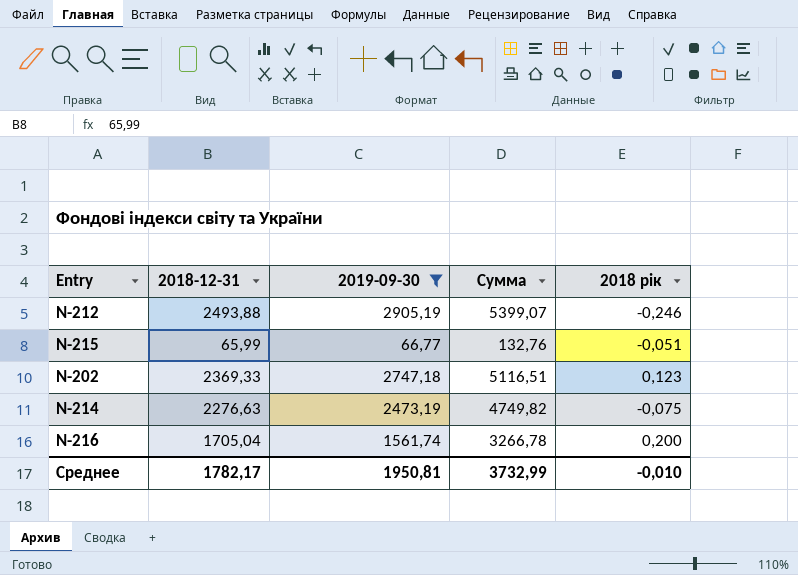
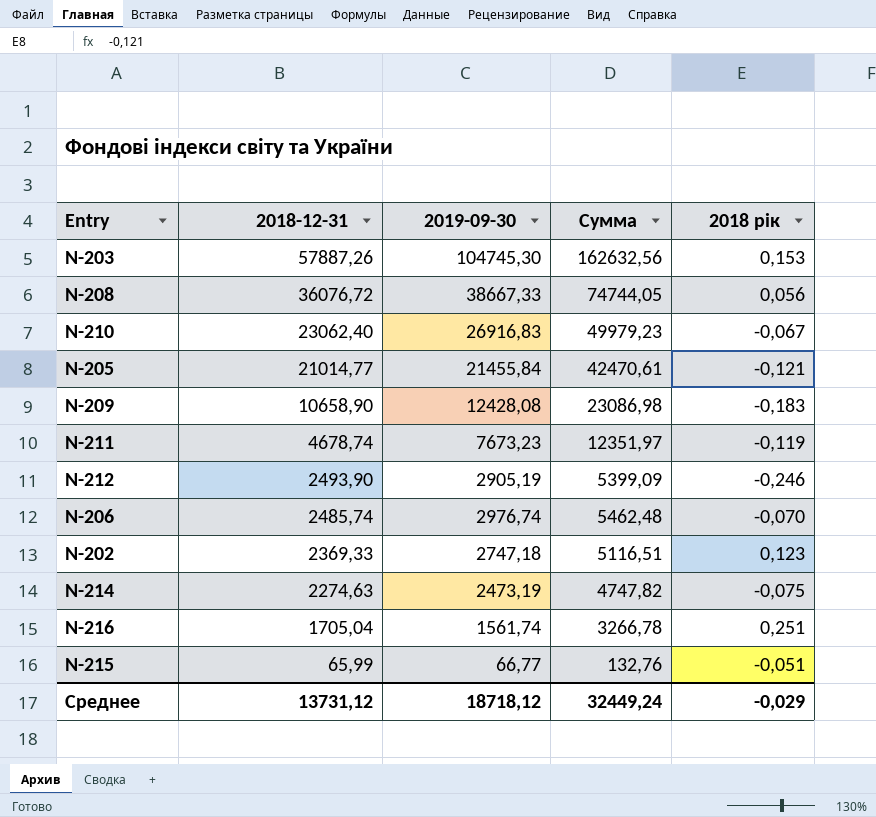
filter: 2019-09-30 <= 2905,19 -> none
row order: none -> 2018-12-31 descending
N-212 | 2018-12-31: 2493,88 -> 2493,90
N-212 | Сумма: 5399,07 -> 5399,09
N-214 | 2018-12-31: 2276,63 -> 2274,63
N-214 | Сумма: 4749,82 -> 4747,82
N-216 | 2018 рік: 0,200 -> 0,251
Среднее | 2018-12-31: 1782,17 -> 13731,12
Среднее | 2019-09-30: 1950,81 -> 18718,12
Среднее | Сумма: 3732,99 -> 32449,24
Среднее | 2018 рік: -0,010 -> -0,029

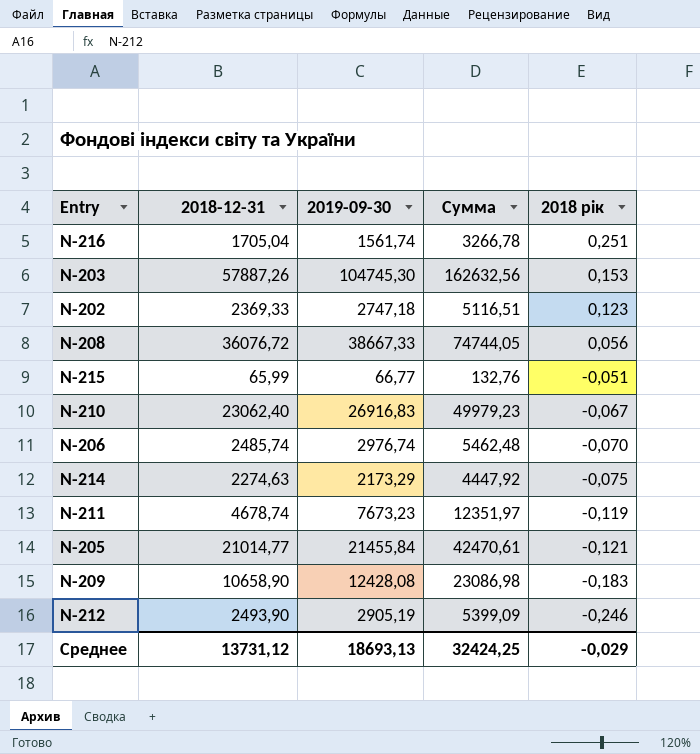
row order: 2018-12-31 descending -> 2018 рік descending
N-214 | 2019-09-30: 2473,19 -> 2173,29
N-214 | Сумма: 4747,82 -> 4447,92
Среднее | 2019-09-30: 18718,12 -> 18693,13
Среднее | Сумма: 32449,24 -> 32424,25

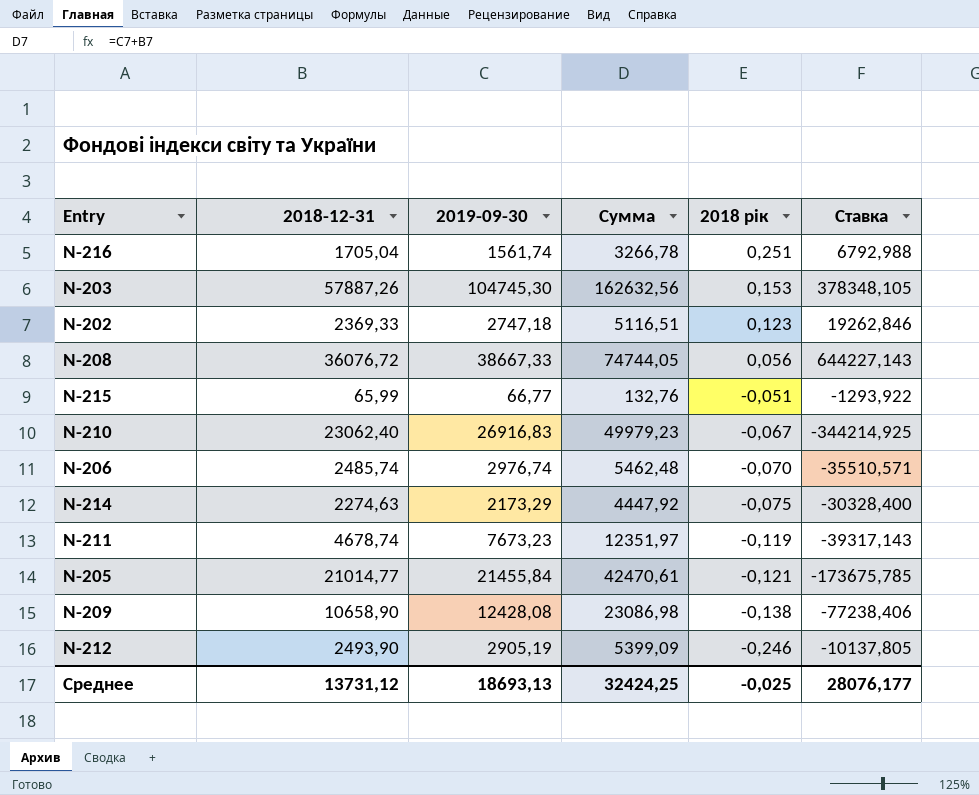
column Ставка | formula: none -> [2018-12-31] / [2018 рік]
N-209 | 2018 рік: -0,183 -> -0,138
Среднее | 2018 рік: -0,029 -> -0,025

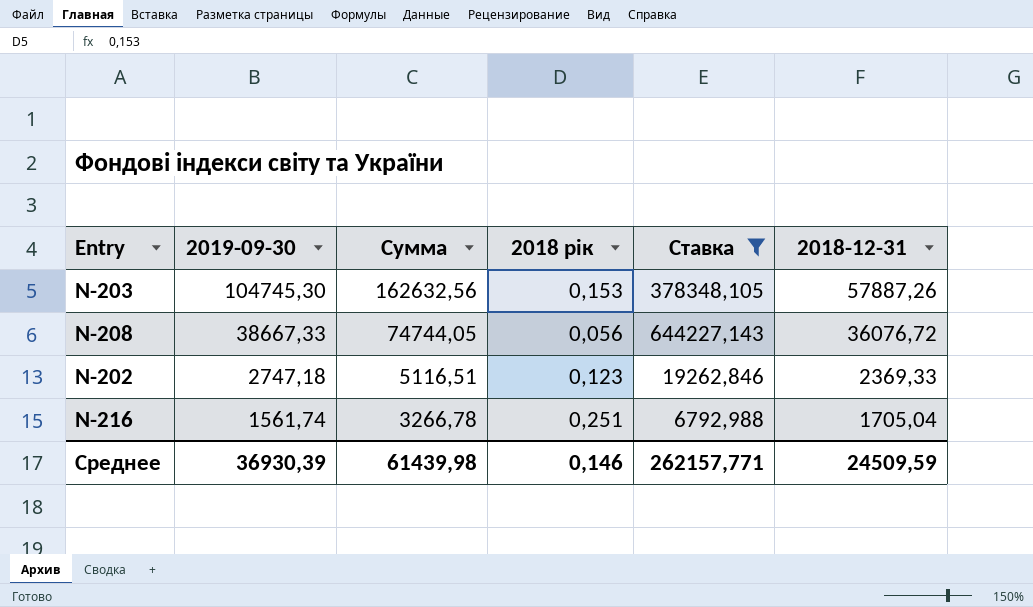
filter: none -> Ставка >= 6792,988
row order: 2018 рік descending -> 2019-09-30 descending
column 2018-12-31 | position: 2 -> 6
Среднее | 2019-09-30: 18693,13 -> 36930,39
Среднее | Сумма: 32424,25 -> 61439,98
Среднее | 2018 рік: -0,025 -> 0,146
Среднее | Ставка: 28076,177 -> 262157,771
Среднее | 2018-12-31: 13731,12 -> 24509,59

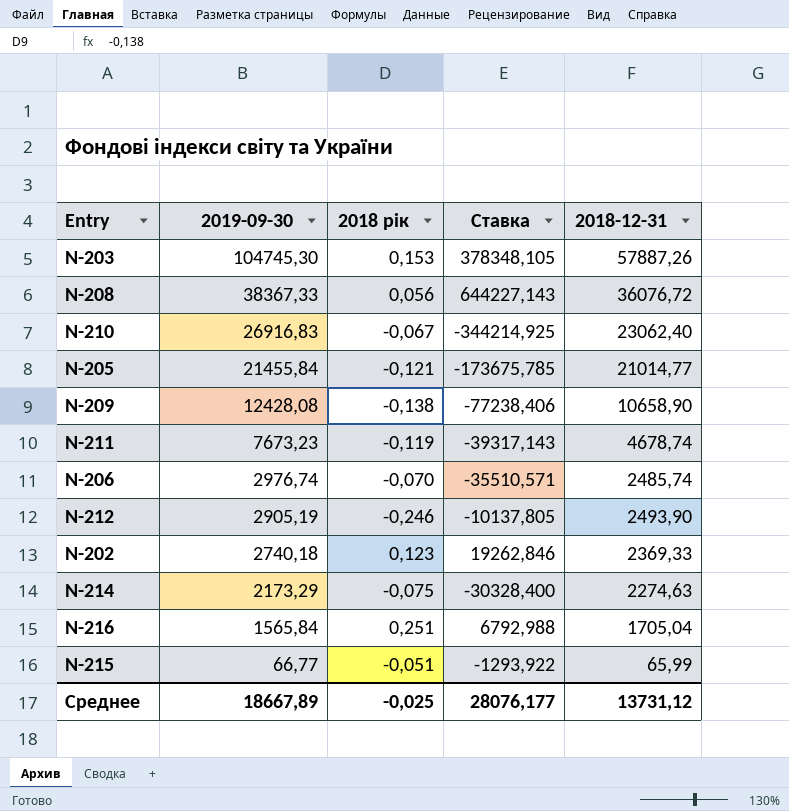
filter: Ставка >= 6792,988 -> none
column Сумма | formula: [2019-09-30] + [2018-12-31] -> none
N-208 | 2019-09-30: 38667,33 -> 38367,33
N-202 | 2019-09-30: 2747,18 -> 2740,18
N-216 | 2019-09-30: 1561,74 -> 1565,84
Среднее | 2019-09-30: 36930,39 -> 18667,89
Среднее | 2018 рік: 0,146 -> -0,025
Среднее | Ставка: 262157,771 -> 28076,177
Среднее | 2018-12-31: 24509,59 -> 13731,12

